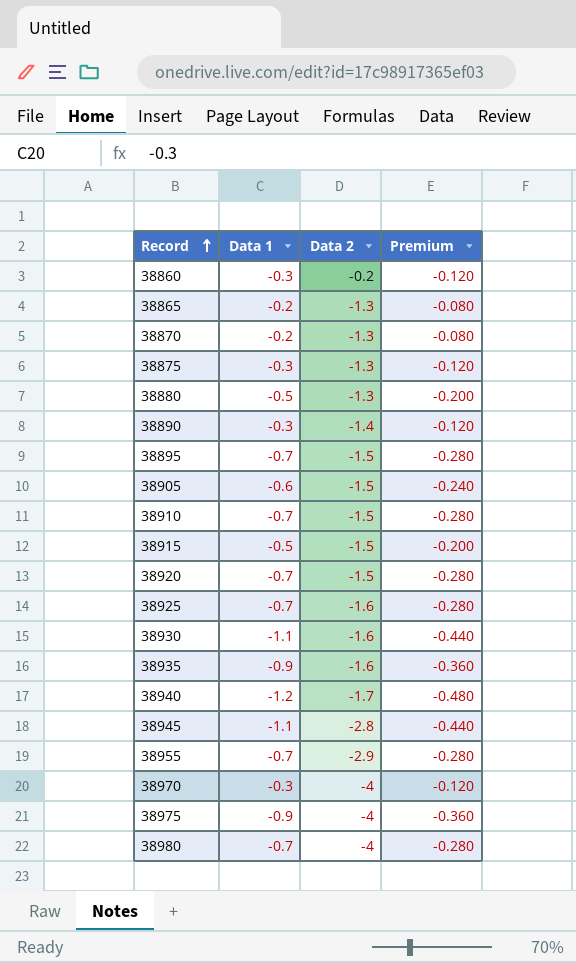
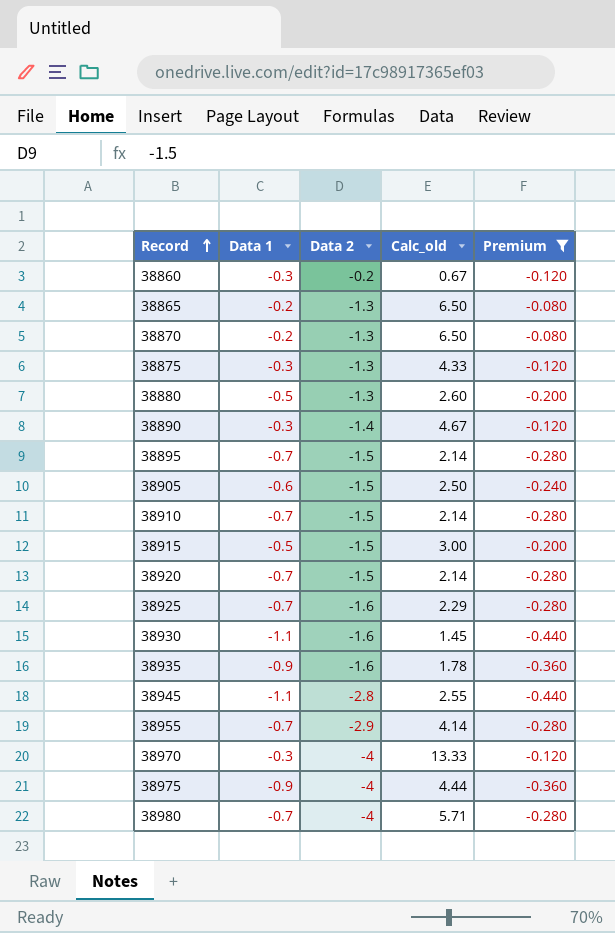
filter: none -> Premium != -0.480
column Calc_old | formula: none -> [Data 2] / [Data 1]

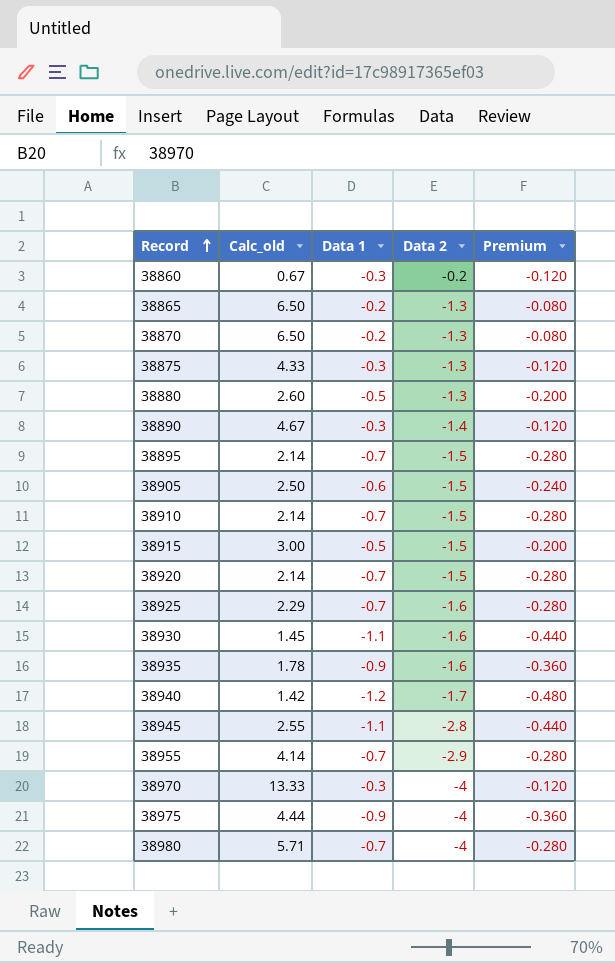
filter: Premium != -0.480 -> none
column Calc_old | position: 4 -> 2

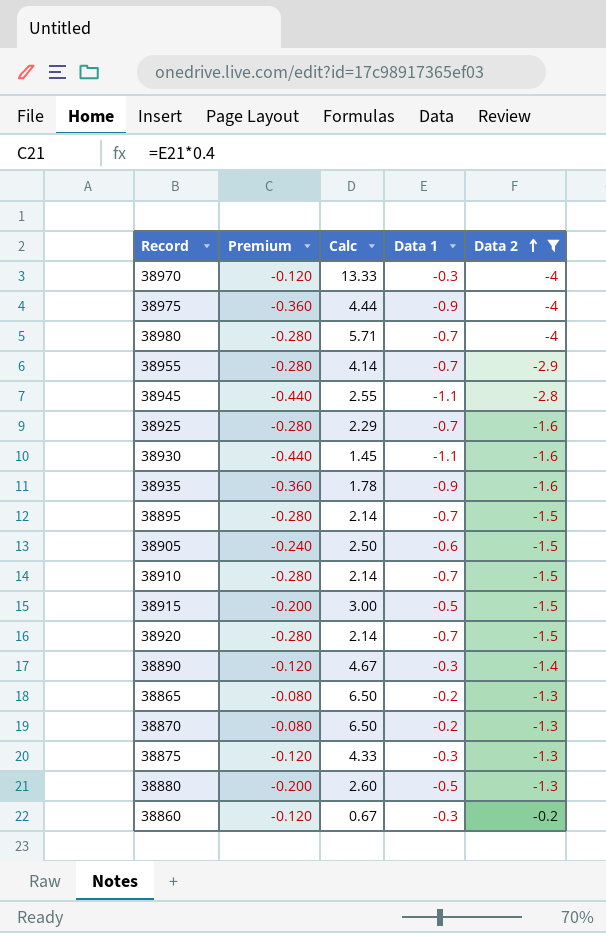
filter: none -> Data 2 != -1.7
row order: Record ascending -> Data 2 ascending
column Premium | position: 5 -> 2
column name: Calc_old -> Calc

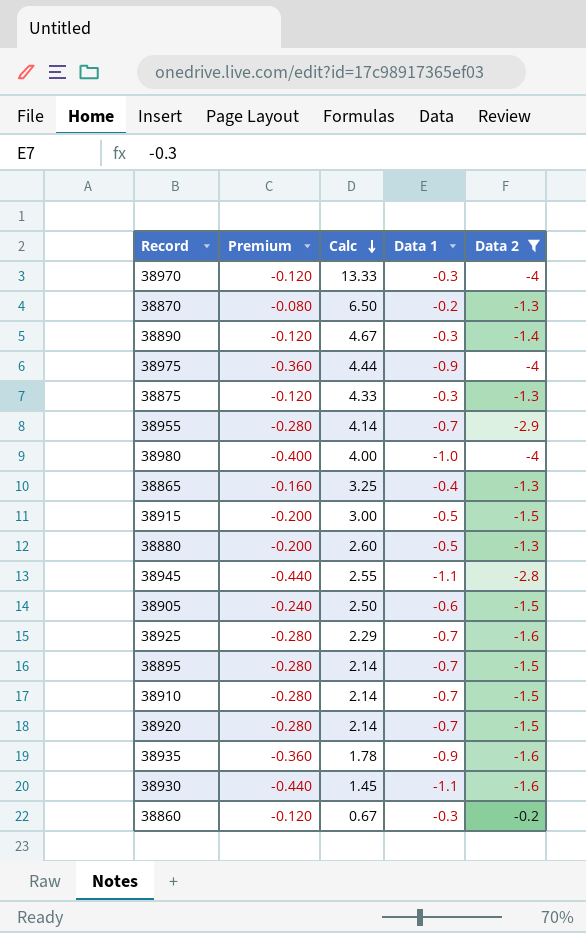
row order: Data 2 ascending -> Calc descending
38980 | Premium: -0.280 -> -0.400
38980 | Calc: 5.71 -> 4.00
38980 | Data 1: -0.7 -> -1.0
38865 | Premium: -0.080 -> -0.160
38865 | Calc: 6.50 -> 3.25
38865 | Data 1: -0.2 -> -0.4

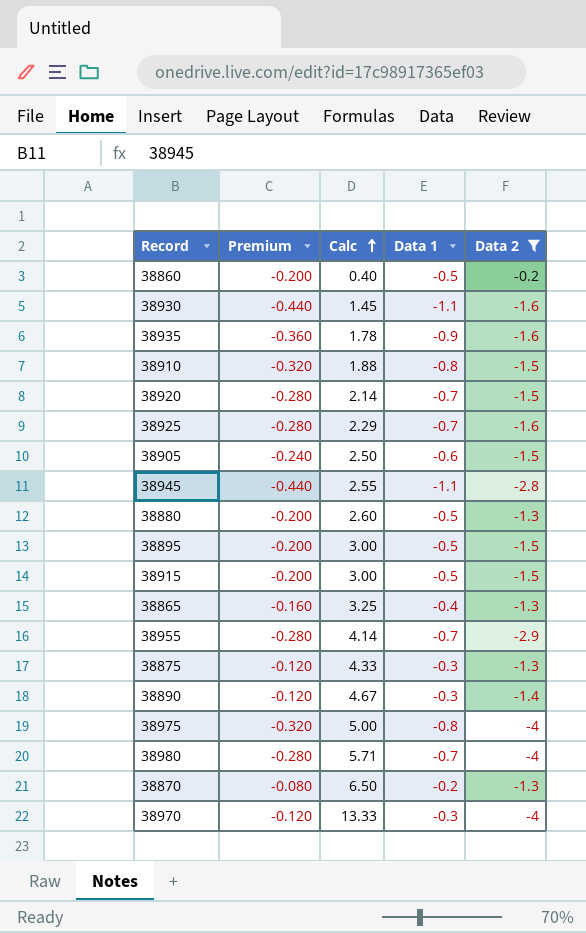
row order: Calc descending -> Calc ascending
38860 | Premium: -0.120 -> -0.200
38860 | Calc: 0.67 -> 0.40
38860 | Data 1: -0.3 -> -0.5
38910 | Premium: -0.280 -> -0.320
38910 | Calc: 2.14 -> 1.88
38910 | Data 1: -0.7 -> -0.8
38895 | Premium: -0.280 -> -0.200
38895 | Calc: 2.14 -> 3.00
38895 | Data 1: -0.7 -> -0.5
38975 | Premium: -0.360 -> -0.320
38975 | Calc: 4.44 -> 5.00
38975 | Data 1: -0.9 -> -0.8
38980 | Premium: -0.400 -> -0.280
38980 | Calc: 4.00 -> 5.71
38980 | Data 1: -1.0 -> -0.7

